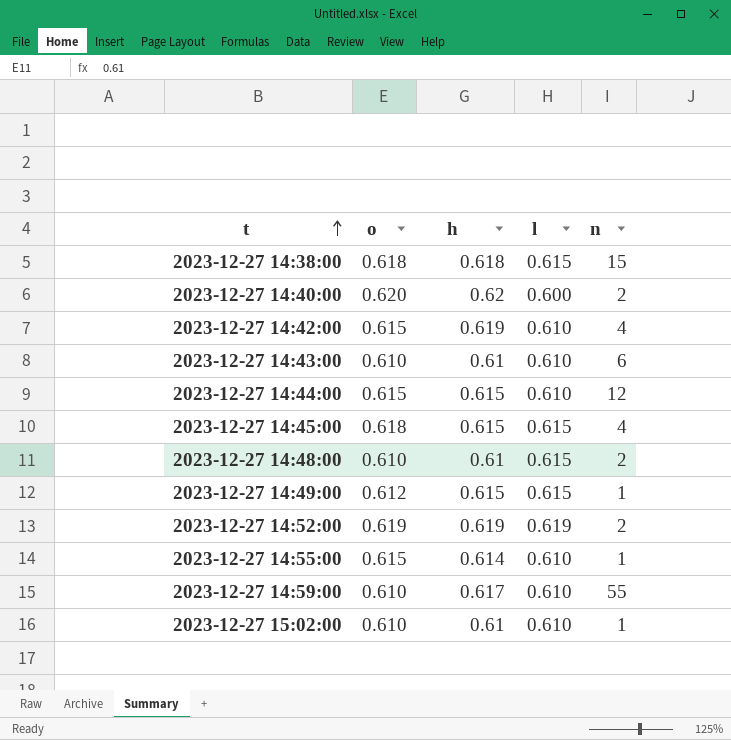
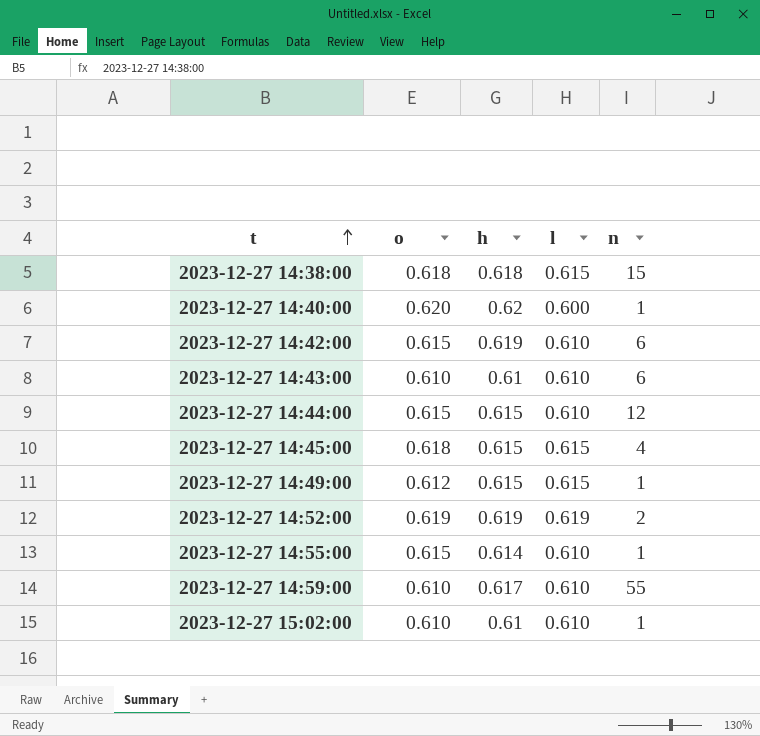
row 2023-12-27 14:48:00: 0.610 | 0.61 | 0.615 | 2 -> none
2023-12-27 14:40:00 | n: 2 -> 1
2023-12-27 14:42:00 | n: 4 -> 6

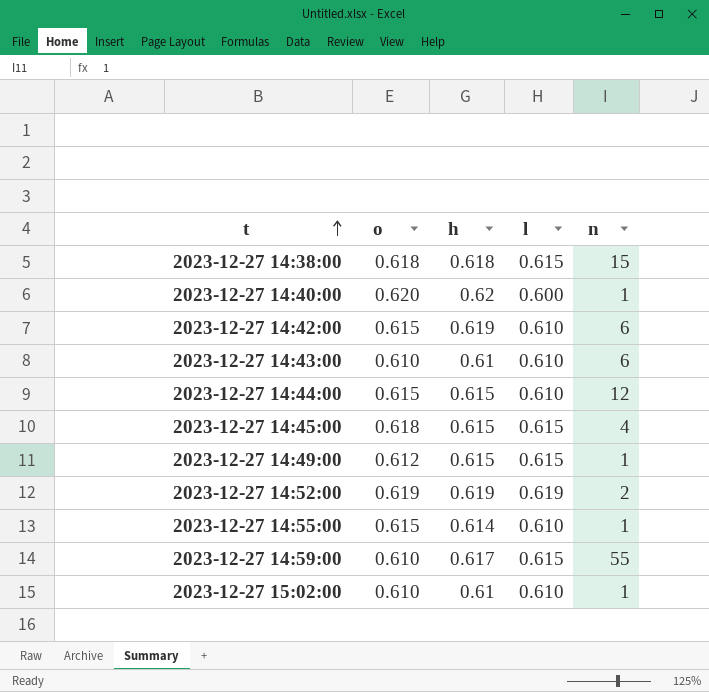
2023-12-27 14:59:00 | l: 0.610 -> 0.615

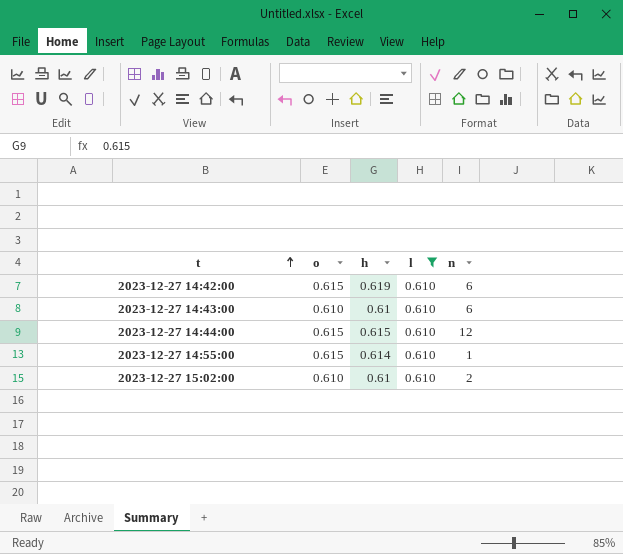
filter: none -> l = 0.610
2023-12-27 15:02:00 | n: 1 -> 2

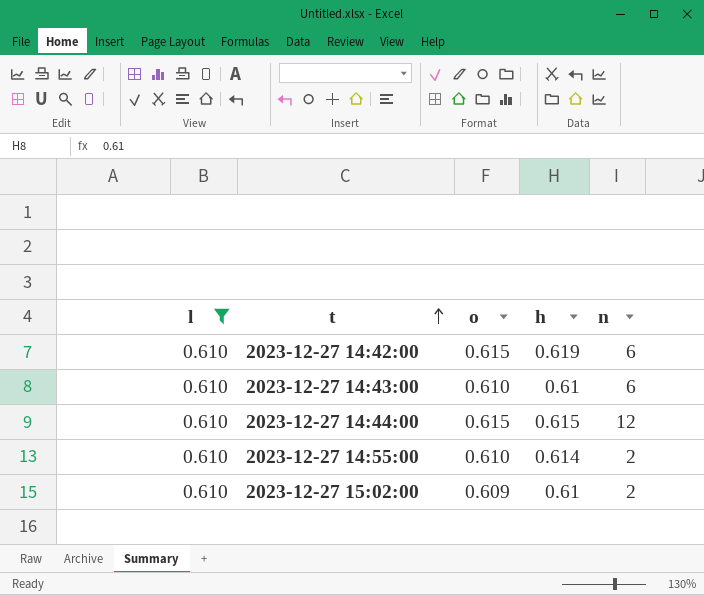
column l | position: 4 -> 1
2023-12-27 14:55:00 | o: 0.615 -> 0.610
2023-12-27 14:55:00 | n: 1 -> 2
2023-12-27 15:02:00 | o: 0.610 -> 0.609

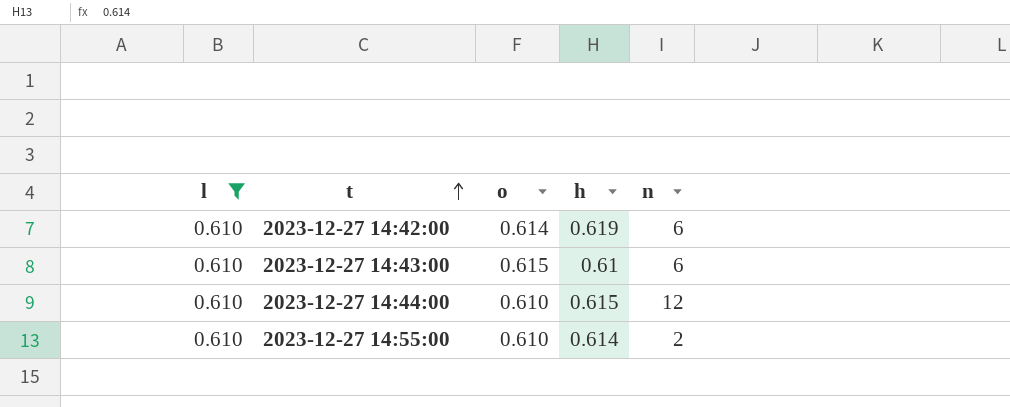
row 2023-12-27 15:02:00: 0.610 | 0.609 | 0.61 | 2 -> none
2023-12-27 14:42:00 | o: 0.615 -> 0.614
2023-12-27 14:43:00 | o: 0.610 -> 0.615
2023-12-27 14:44:00 | o: 0.615 -> 0.610

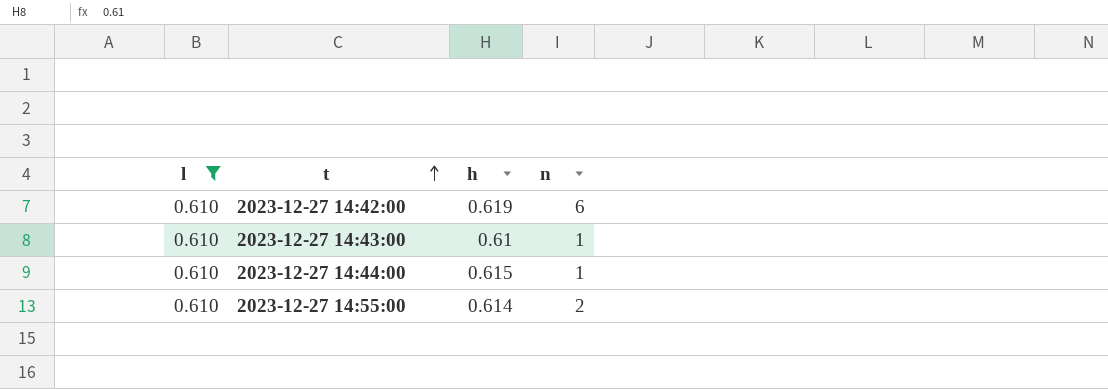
column o | position: 3 -> none
2023-12-27 14:43:00 | n: 6 -> 1
2023-12-27 14:44:00 | n: 12 -> 1

